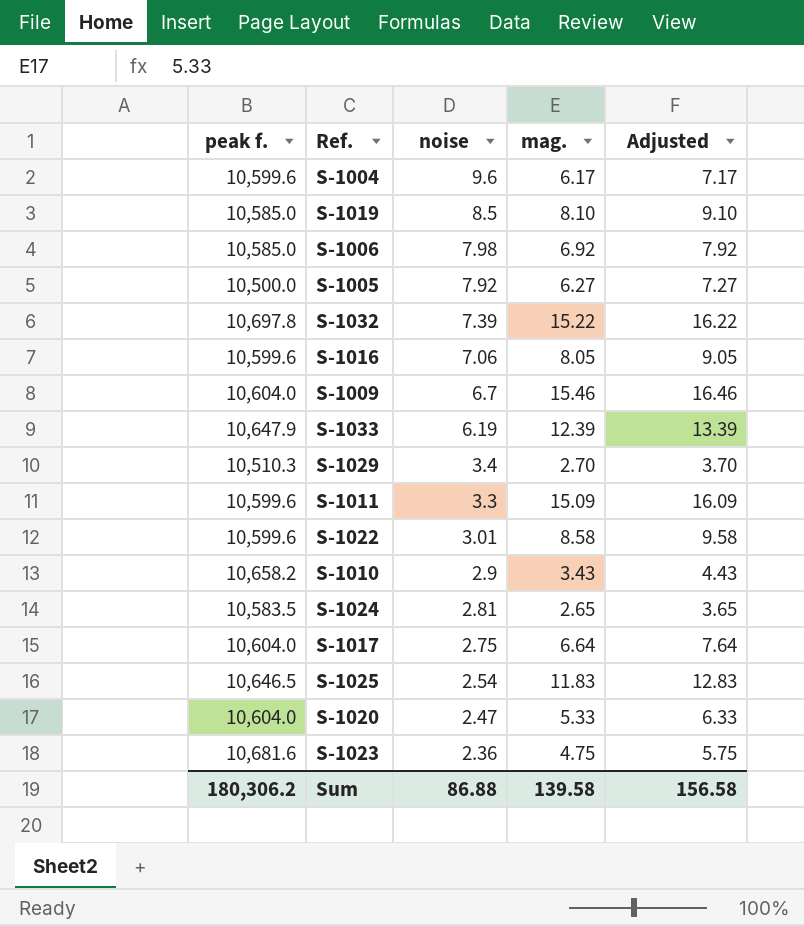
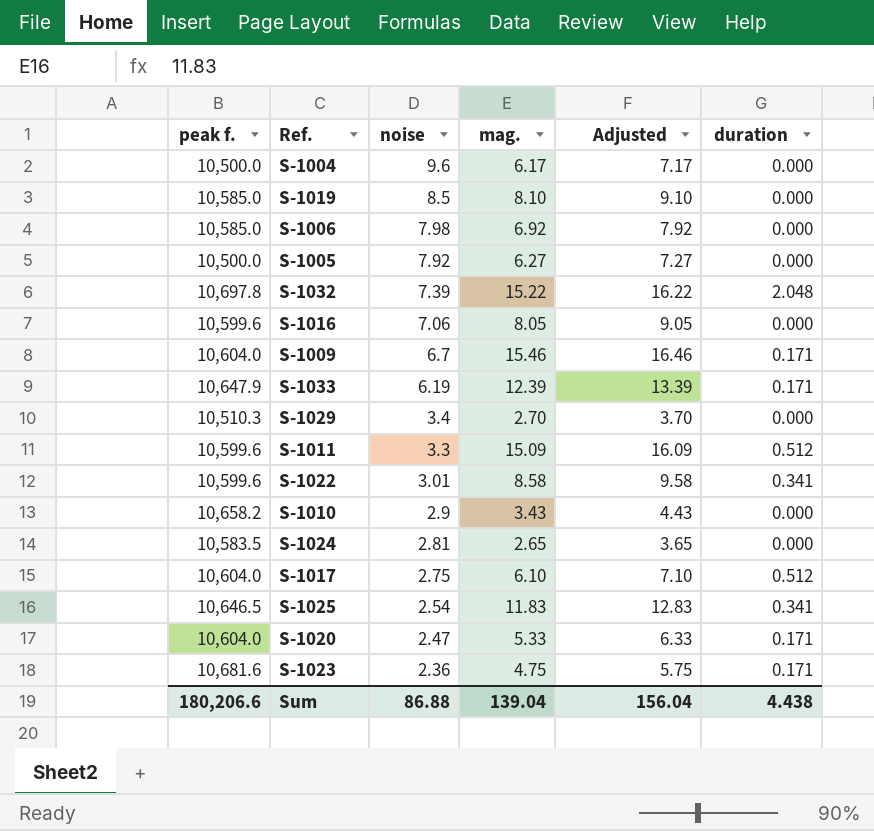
column duration | position: none -> 6
S-1004 | peak f.: 10,599.6 -> 10,500.0
S-1017 | mag.: 6.64 -> 6.10
S-1017 | Adjusted: 7.64 -> 7.10
Sum | peak f.: 180,306.2 -> 180,206.6
Sum | mag.: 139.58 -> 139.04
Sum | Adjusted: 156.58 -> 156.04

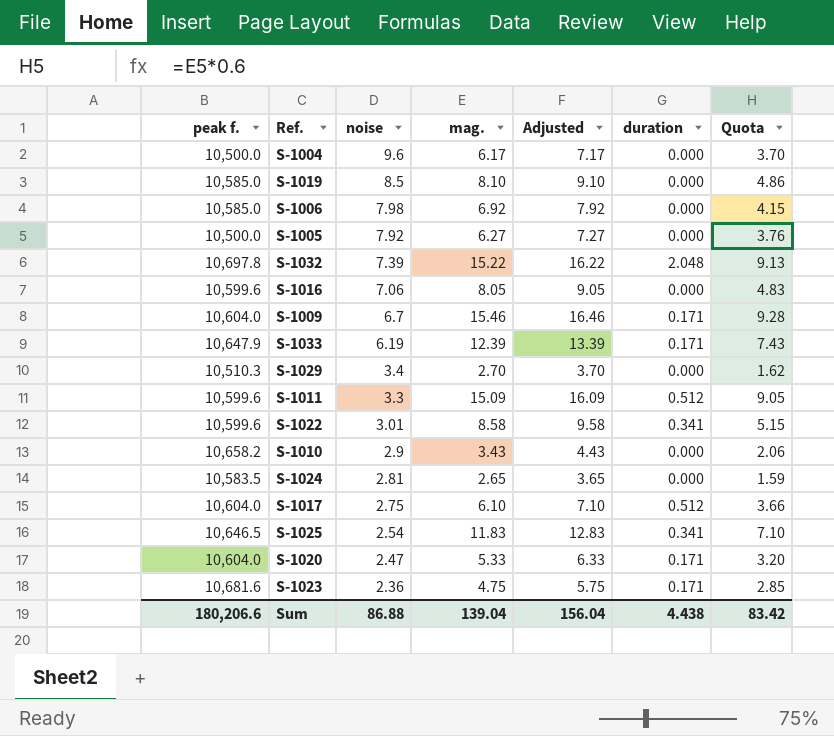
column Quota | formula: none -> [mag.] * 0.6

